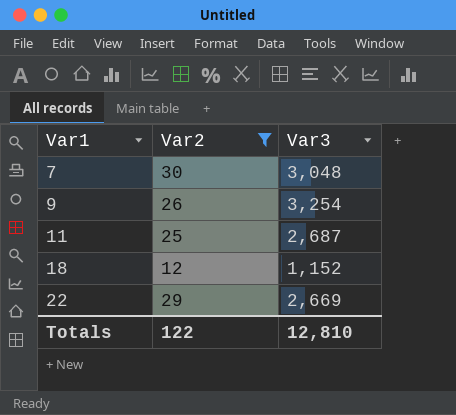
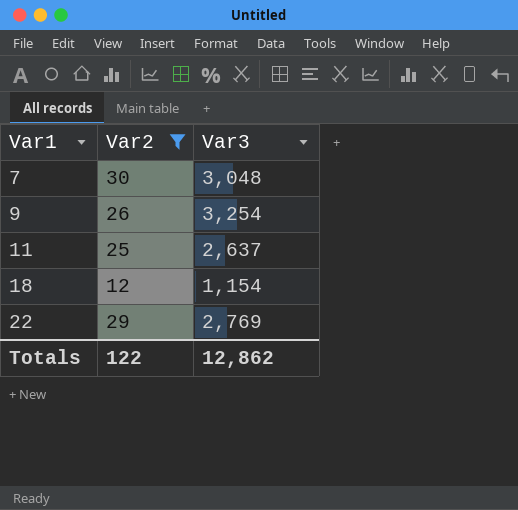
11 | Var3: 2,687 -> 2,637
18 | Var3: 1,152 -> 1,154
22 | Var3: 2,669 -> 2,769
Totals | Var3: 12,810 -> 12,862

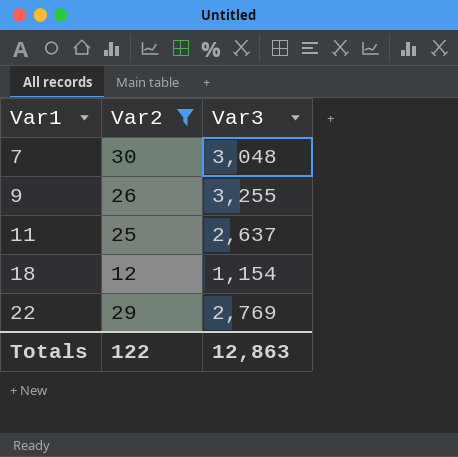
9 | Var3: 3,254 -> 3,255
Totals | Var3: 12,862 -> 12,863

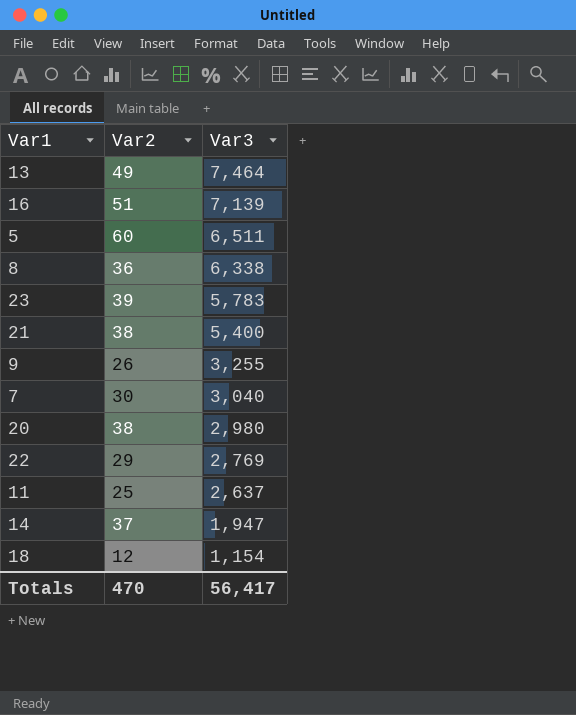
filter: Var2 <= 30 -> none
row order: Var1 ascending -> Var3 descending
7 | Var3: 3,048 -> 3,040
Totals | Var2: 122 -> 470
Totals | Var3: 12,863 -> 56,417

